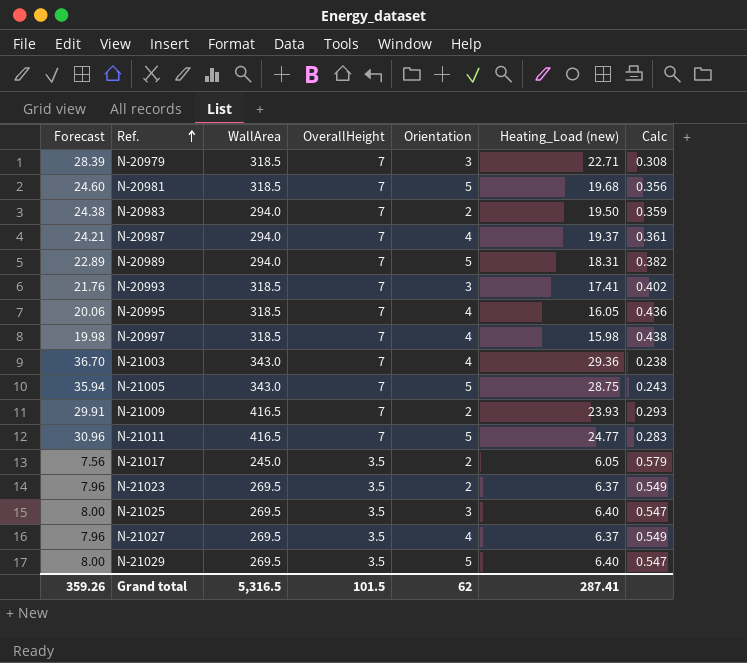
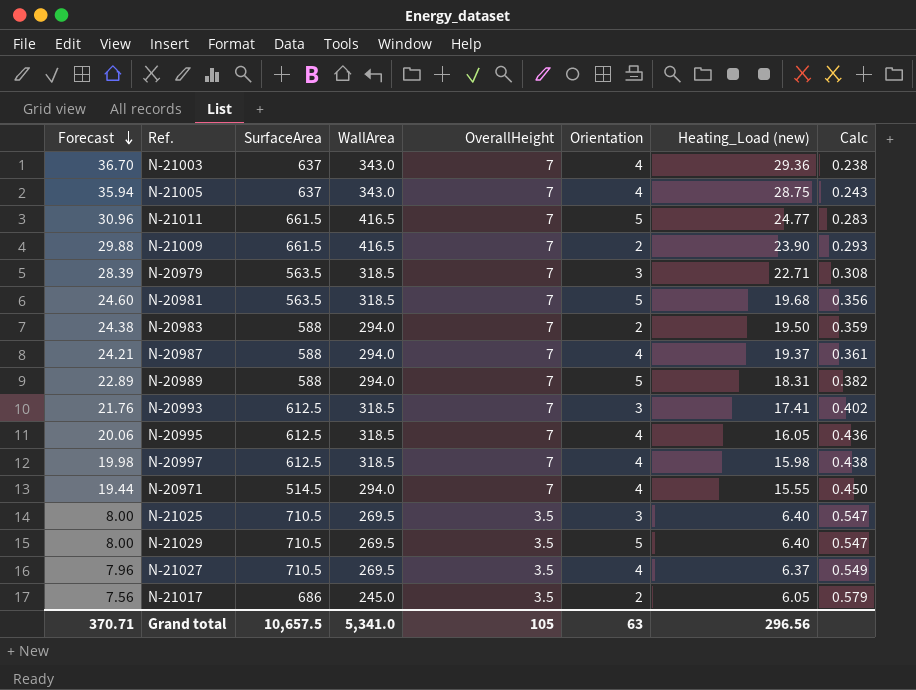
row order: Ref. ascending -> Forecast descending
column SurfaceArea | position: none -> 3
row N-21023: 7.96 | 269.5 | 3.5 | 2 | 6.37 | 0.549 -> none
N-21005 | Orientation: 5 -> 4
N-21009 | Forecast: 29.91 -> 29.88
N-21009 | Heating_Load (new): 23.93 -> 23.90
row N-20971: none -> 19.44 | 514.5 | 294.0 | 7 | 4 | 15.55 | 0.450
Grand total | Forecast: 359.26 -> 370.71
Grand total | WallArea: 5,316.5 -> 5,341.0
Grand total | OverallHeight: 101.5 -> 105
Grand total | Orientation: 62 -> 63
Grand total | Heating_Load (new): 287.41 -> 296.56

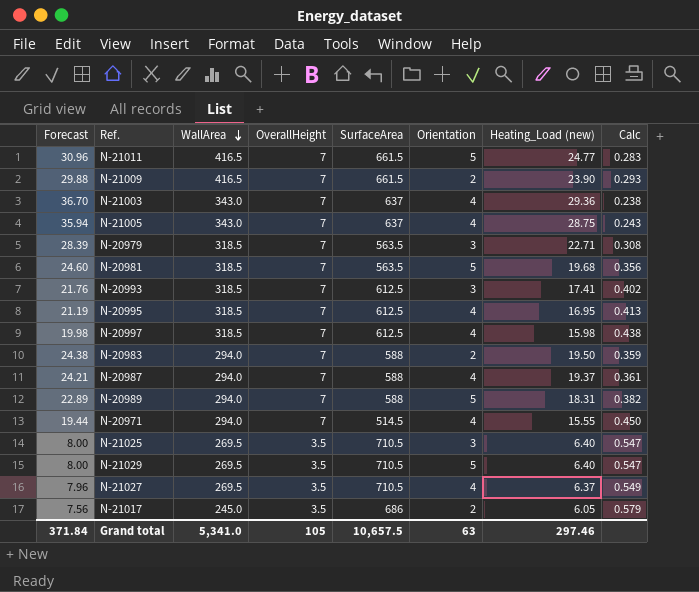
row order: Forecast descending -> WallArea descending
column SurfaceArea | position: 3 -> 5
N-20995 | Forecast: 20.06 -> 21.19
N-20995 | Heating_Load (new): 16.05 -> 16.95
N-20995 | Calc: 0.436 -> 0.413
Grand total | Forecast: 370.71 -> 371.84
Grand total | Heating_Load (new): 296.56 -> 297.46

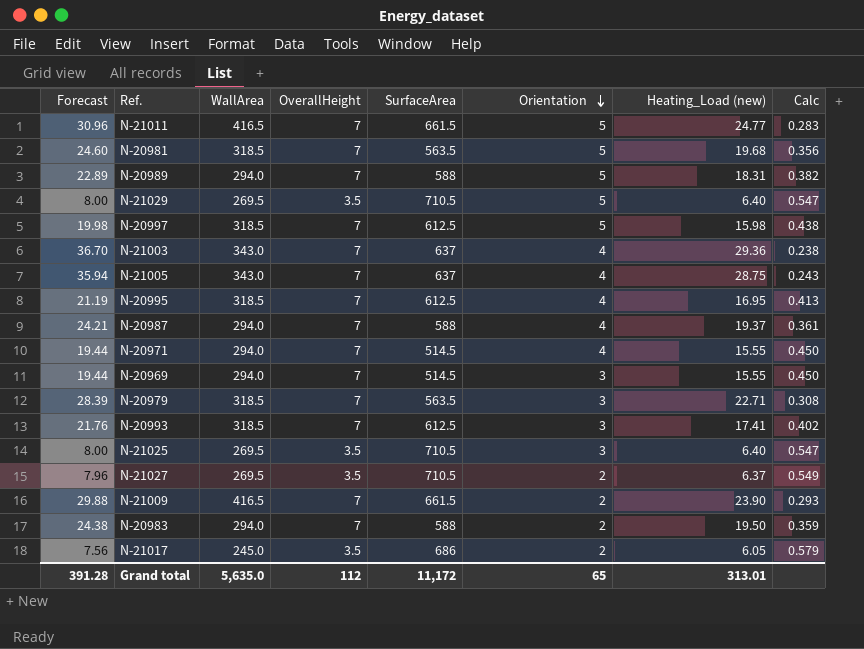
row order: WallArea descending -> Orientation descending
N-20997 | Orientation: 4 -> 5
row N-20969: none -> 19.44 | 294.0 | 7 | 514.5 | 3 | 15.55 | 0.450
N-21027 | Orientation: 4 -> 2
Grand total | Forecast: 371.84 -> 391.28
Grand total | WallArea: 5,341.0 -> 5,635.0
Grand total | OverallHeight: 105 -> 112
Grand total | SurfaceArea: 10,657.5 -> 11,172
Grand total | Orientation: 63 -> 65
Grand total | Heating_Load (new): 297.46 -> 313.01

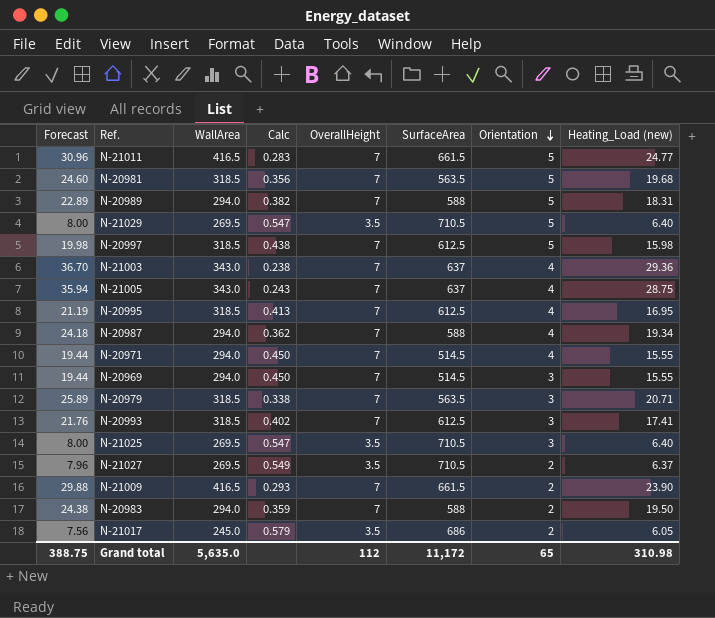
column Calc | position: 8 -> 4
N-20987 | Forecast: 24.21 -> 24.18
N-20987 | Calc: 0.361 -> 0.362
N-20987 | Heating_Load (new): 19.37 -> 19.34
N-20979 | Forecast: 28.39 -> 25.89
N-20979 | Calc: 0.308 -> 0.338
N-20979 | Heating_Load (new): 22.71 -> 20.71
Grand total | Forecast: 391.28 -> 388.75
Grand total | Heating_Load (new): 313.01 -> 310.98

